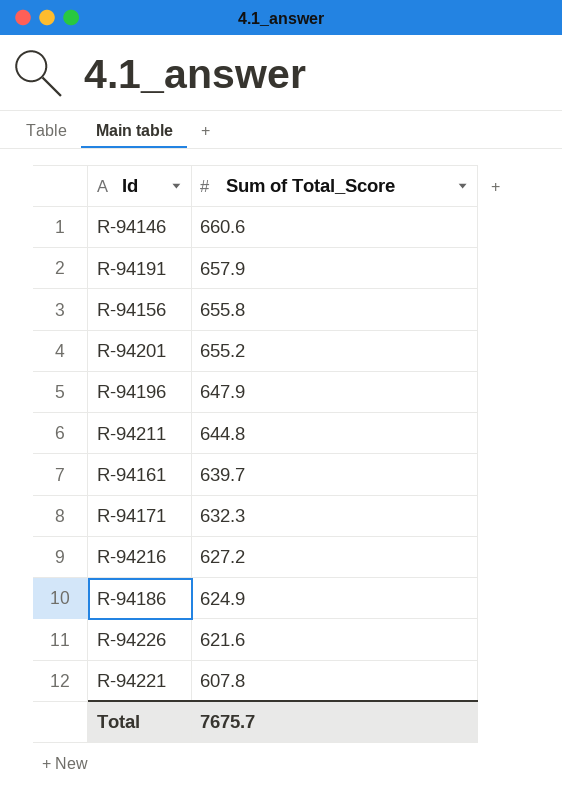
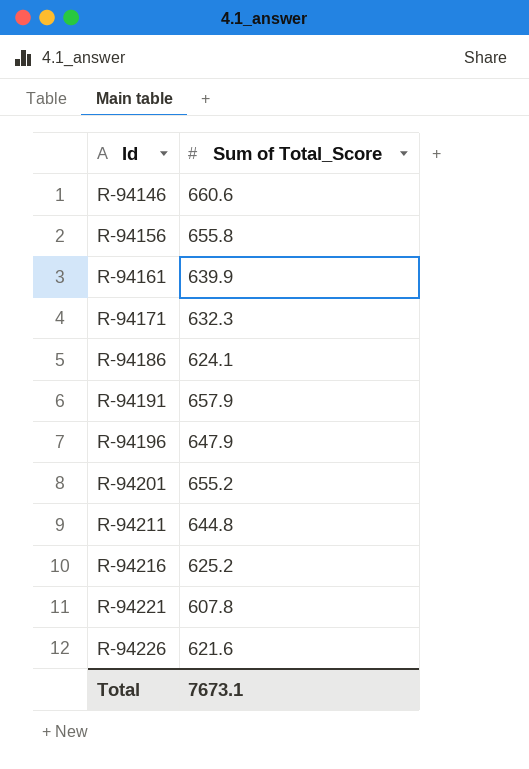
row order: Sum of Total_Score descending -> Id ascending
R-94161 | Sum of Total_Score: 639.7 -> 639.9
R-94186 | Sum of Total_Score: 624.9 -> 624.1
R-94216 | Sum of Total_Score: 627.2 -> 625.2
Total | Sum of Total_Score: 7675.7 -> 7673.1

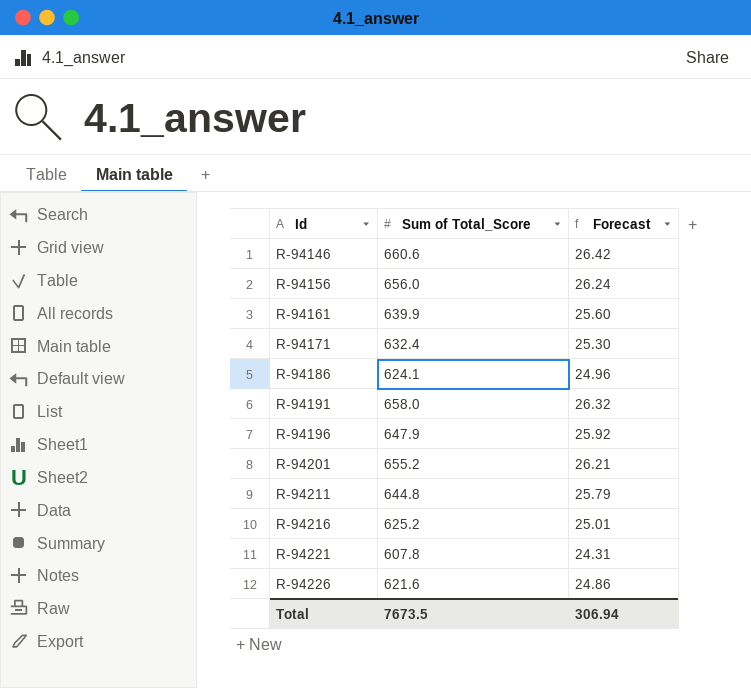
column Forecast | formula: none -> [Sum of Total_Score] * 0.04
R-94156 | Sum of Total_Score: 655.8 -> 656.0
R-94171 | Sum of Total_Score: 632.3 -> 632.4
R-94191 | Sum of Total_Score: 657.9 -> 658.0
Total | Sum of Total_Score: 7673.1 -> 7673.5

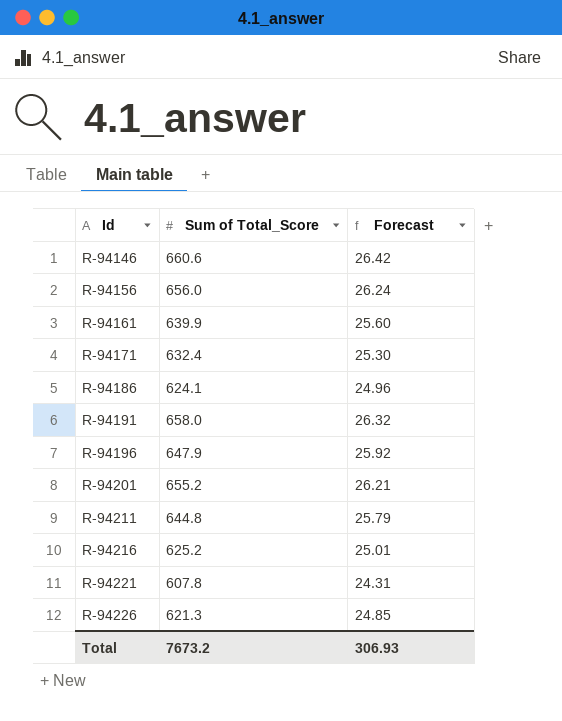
R-94226 | Sum of Total_Score: 621.6 -> 621.3
R-94226 | Forecast: 24.86 -> 24.85
Total | Sum of Total_Score: 7673.5 -> 7673.2
Total | Forecast: 306.94 -> 306.93

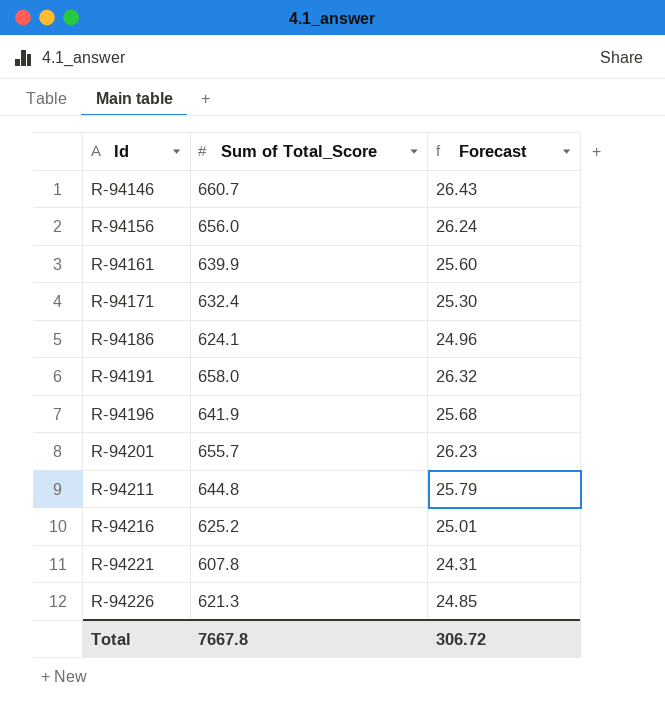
R-94146 | Sum of Total_Score: 660.6 -> 660.7
R-94146 | Forecast: 26.42 -> 26.43
R-94196 | Sum of Total_Score: 647.9 -> 641.9
R-94196 | Forecast: 25.92 -> 25.68
R-94201 | Sum of Total_Score: 655.2 -> 655.7
R-94201 | Forecast: 26.21 -> 26.23
Total | Sum of Total_Score: 7673.2 -> 7667.8
Total | Forecast: 306.93 -> 306.72

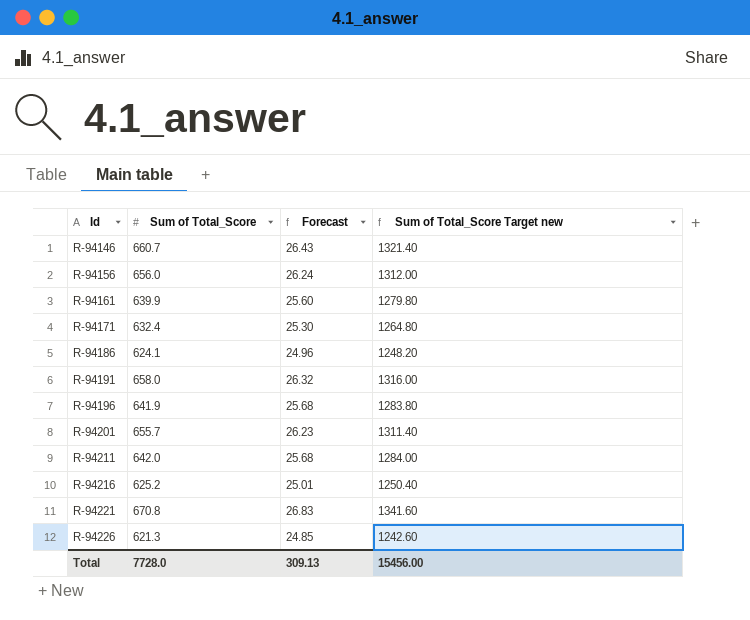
column Sum of Total_Score Target new | formula: none -> [Sum of Total_Score] * 2
R-94211 | Sum of Total_Score: 644.8 -> 642.0
R-94211 | Forecast: 25.79 -> 25.68
R-94221 | Sum of Total_Score: 607.8 -> 670.8
R-94221 | Forecast: 24.31 -> 26.83
Total | Sum of Total_Score: 7667.8 -> 7728.0
Total | Forecast: 306.72 -> 309.13

